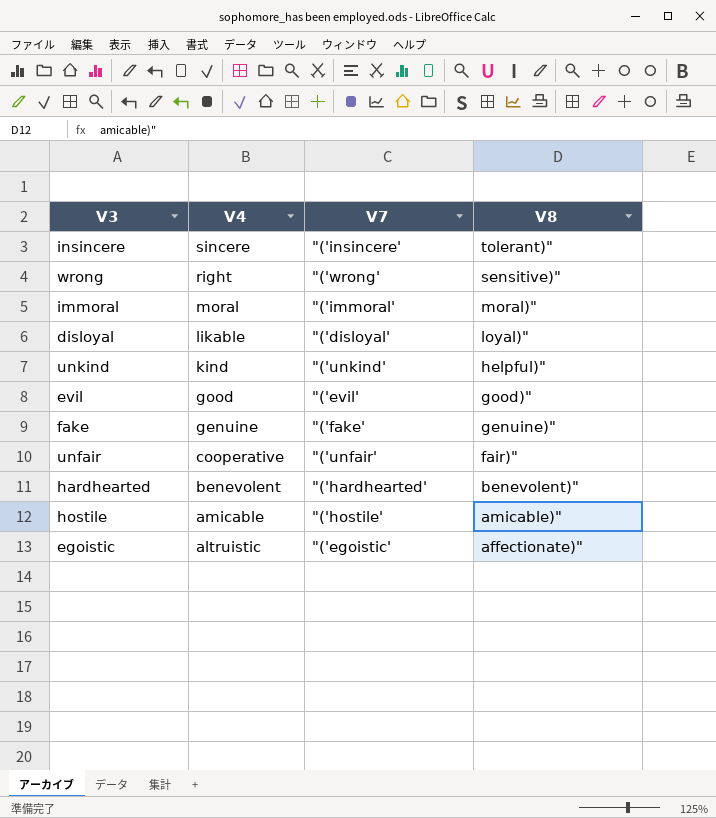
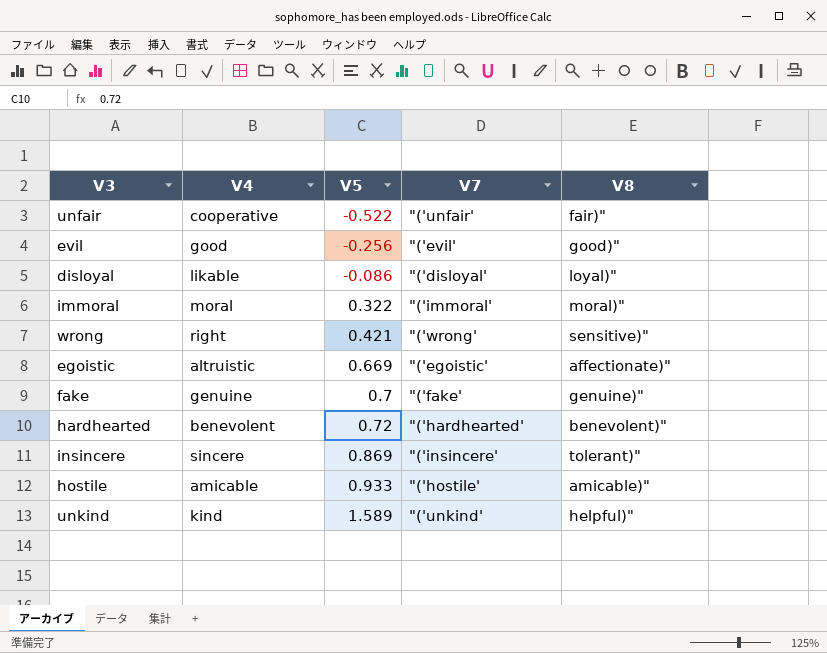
row order: V4 descending -> V5 ascending
column V5 | position: none -> 3

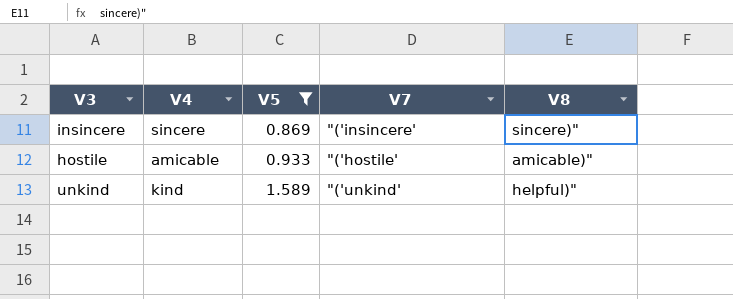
filter: none -> V5 >= 0.869
insincere | V8: tolerant)" -> sincere)"

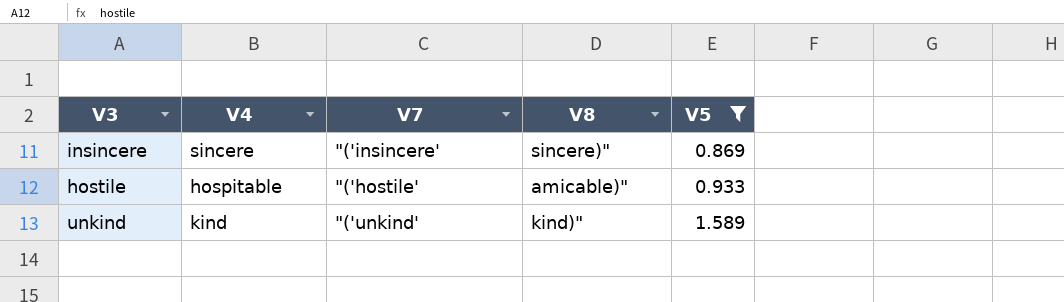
column V5 | position: 3 -> 5
hostile | V4: amicable -> hospitable
unkind | V8: helpful)" -> kind)"

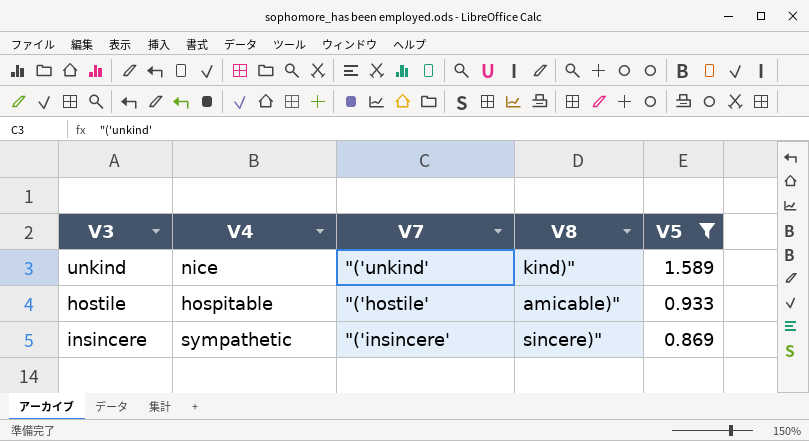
row order: V5 ascending -> V5 descending
unkind | V4: kind -> nice
insincere | V4: sincere -> sympathetic

